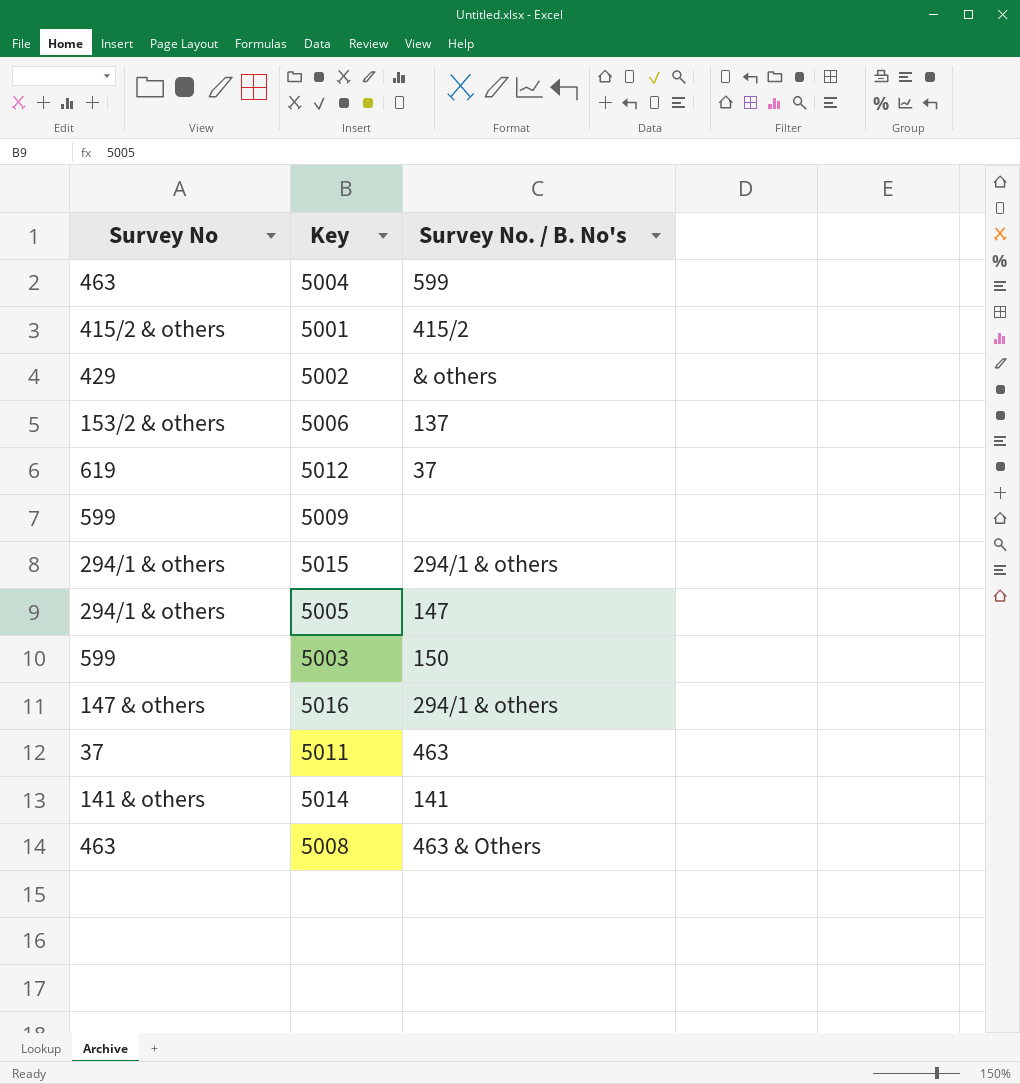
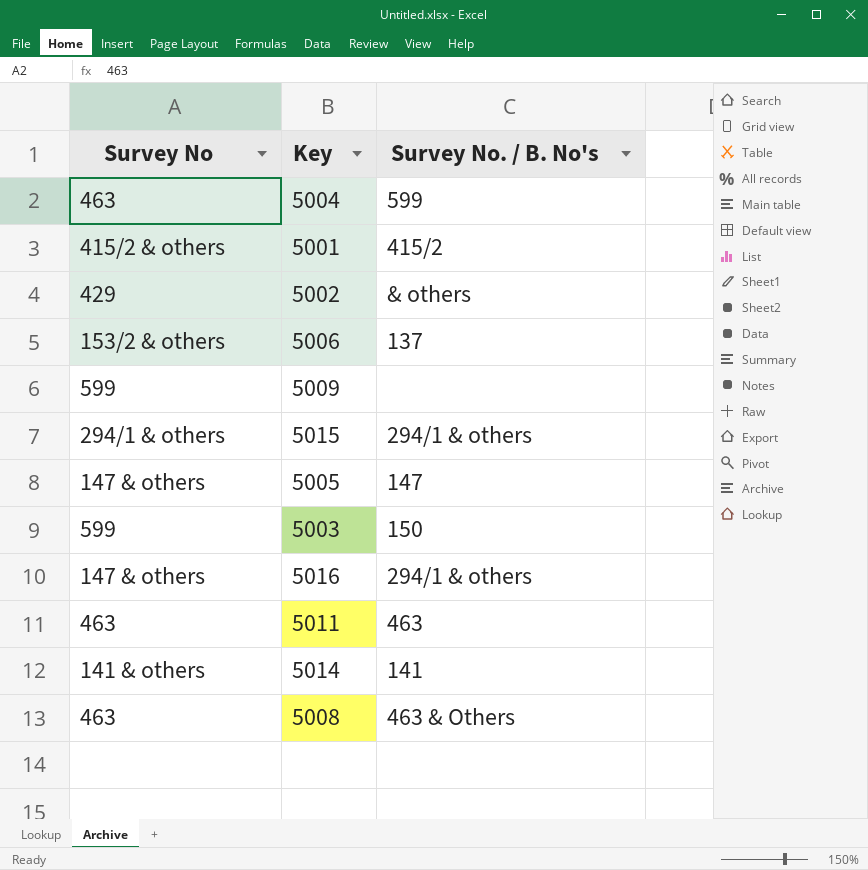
row 5012: 619 | 37 -> none
5005 | Survey No: 294/1 & others -> 147 & others
5011 | Survey No: 37 -> 463

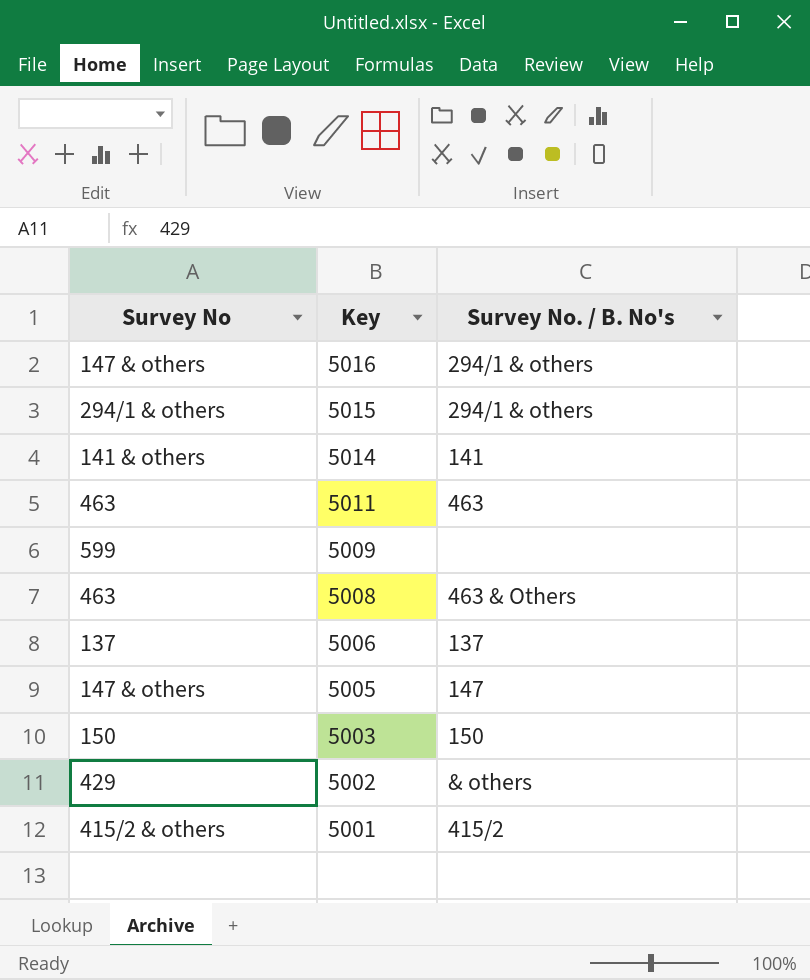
row order: none -> Key descending
row 5004: 463 | 599 -> none
5006 | Survey No: 153/2 & others -> 137
5003 | Survey No: 599 -> 150

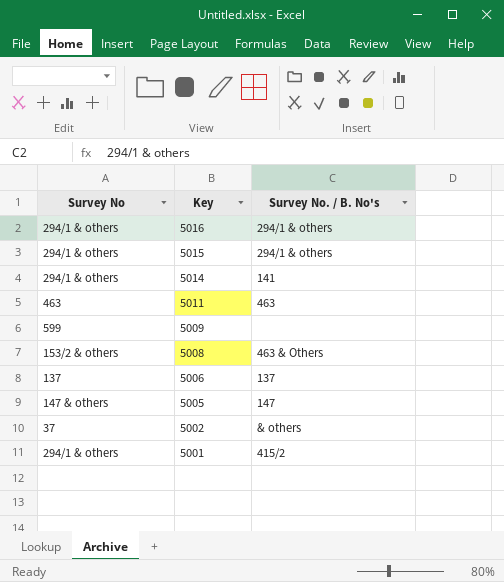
row 5003: 150 | 150 -> none
5016 | Survey No: 147 & others -> 294/1 & others
5014 | Survey No: 141 & others -> 294/1 & others
5008 | Survey No: 463 -> 153/2 & others
5002 | Survey No: 429 -> 37
5001 | Survey No: 415/2 & others -> 294/1 & others

